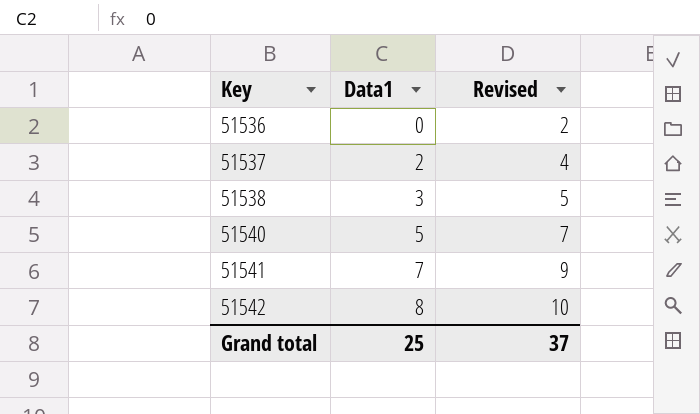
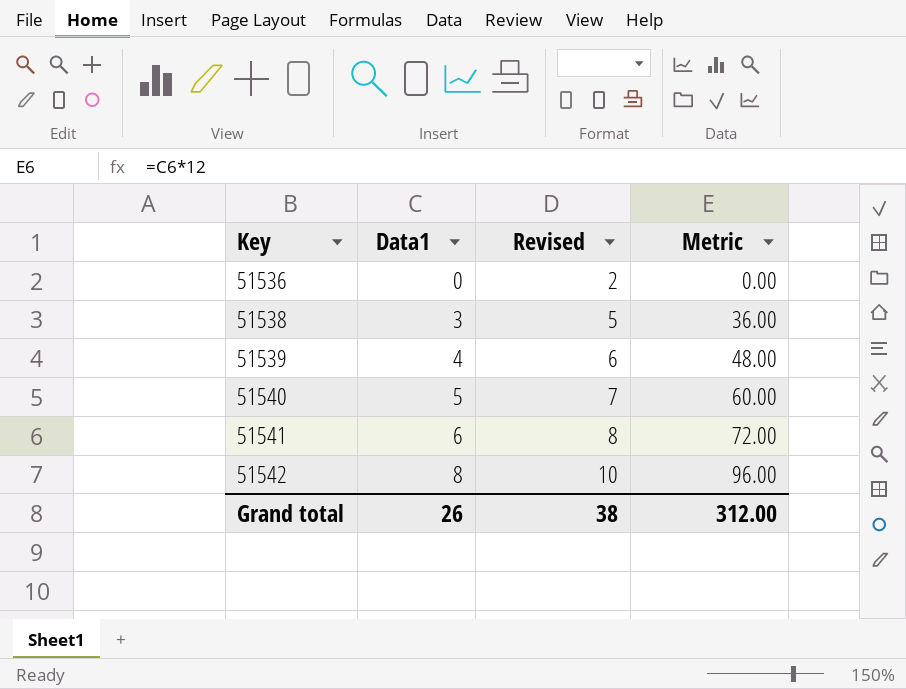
column Metric | formula: none -> [Data1] * 12
row 51537: 2 | 4 -> none
row 51539: none -> 4 | 6 | 48.00
51541 | Data1: 7 -> 6
51541 | Revised: 9 -> 8
Grand total | Data1: 25 -> 26
Grand total | Revised: 37 -> 38

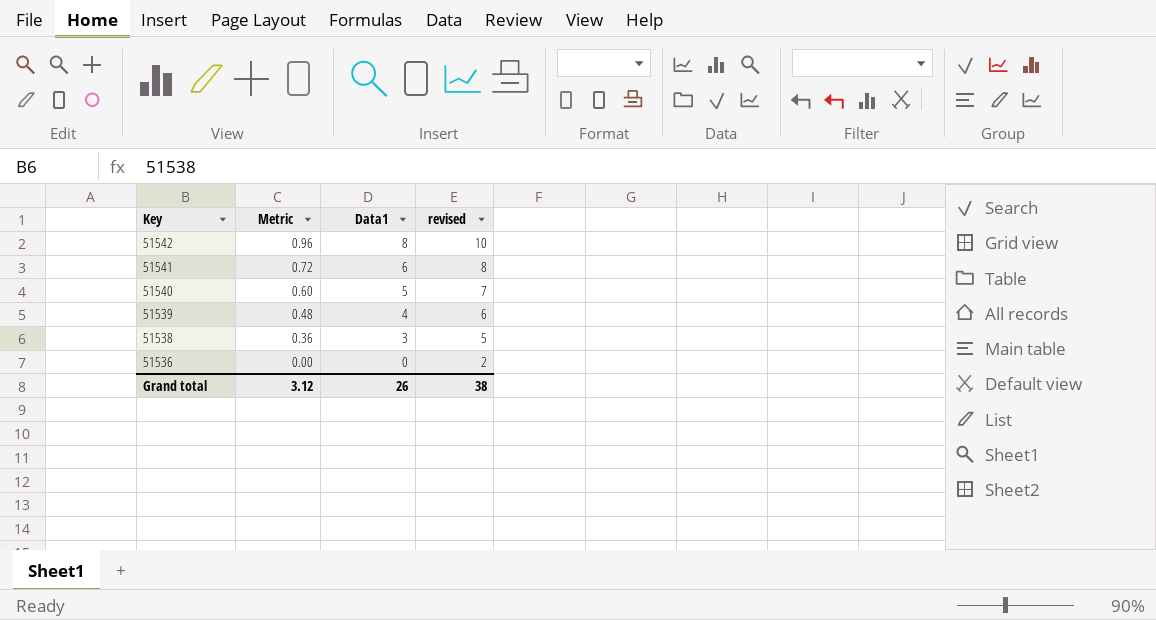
row order: Key ascending -> Key descending
column Metric | formula: [Data1] * 12 -> [Data1] * 0.12
column Metric | position: 4 -> 2
column name: Revised -> revised
Grand total | Metric: 312.00 -> 3.12

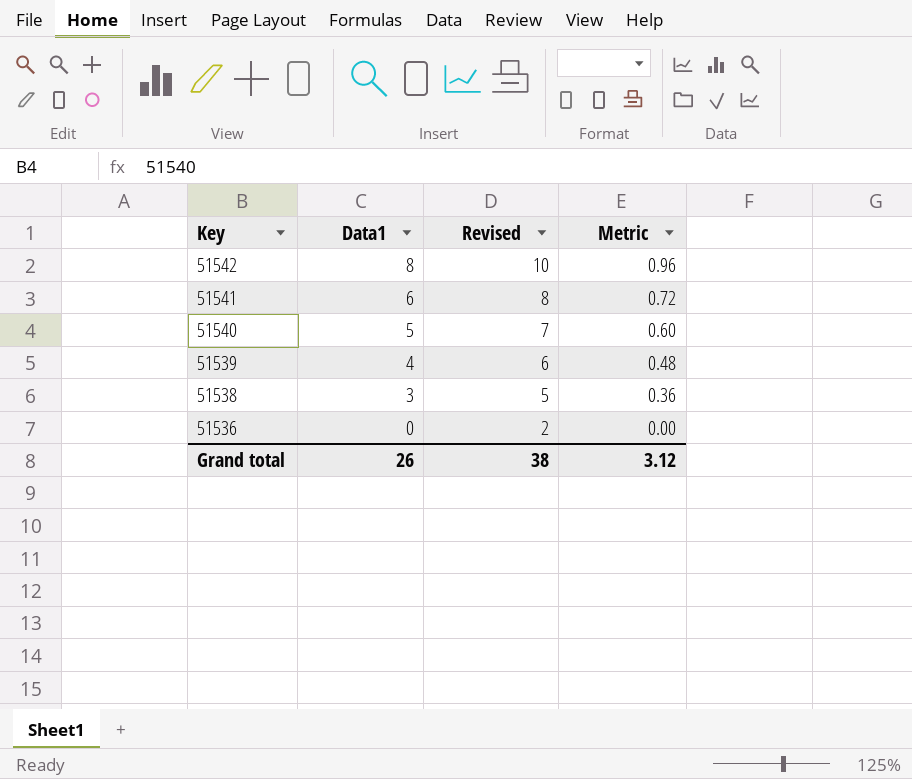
column name: revised -> Revised
column Metric | position: 2 -> 4

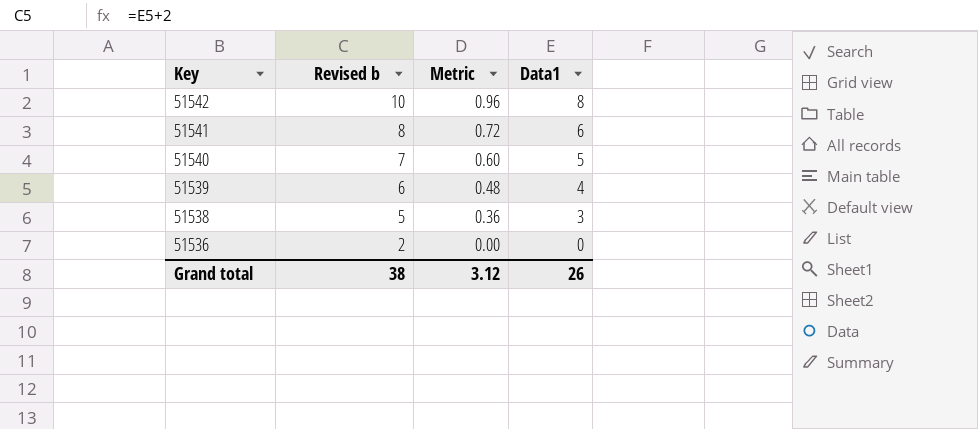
column name: Revised -> Revised b
column Data1 | position: 2 -> 4

